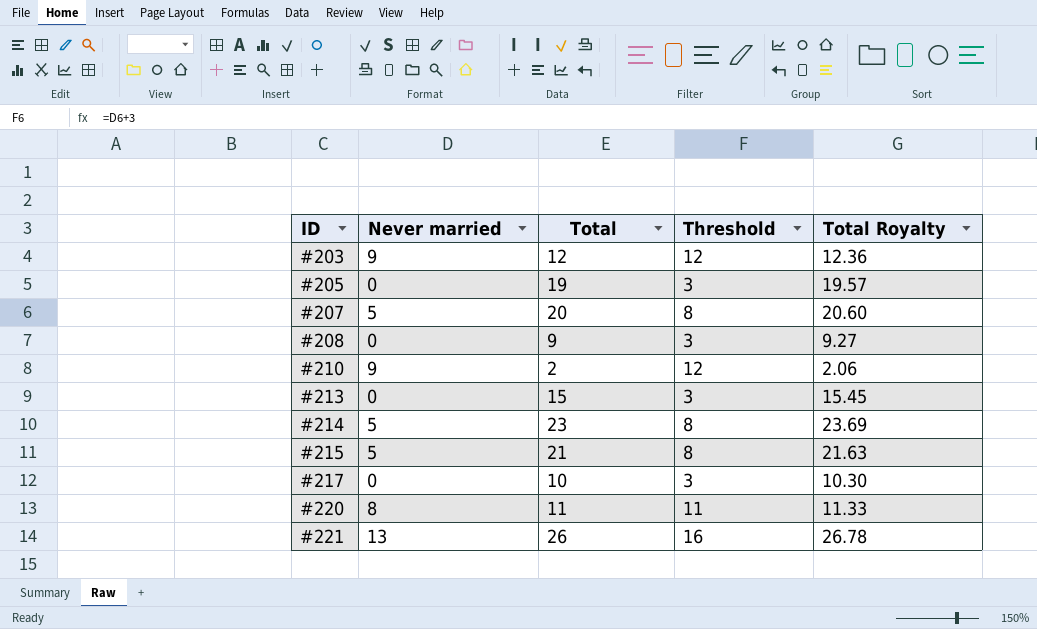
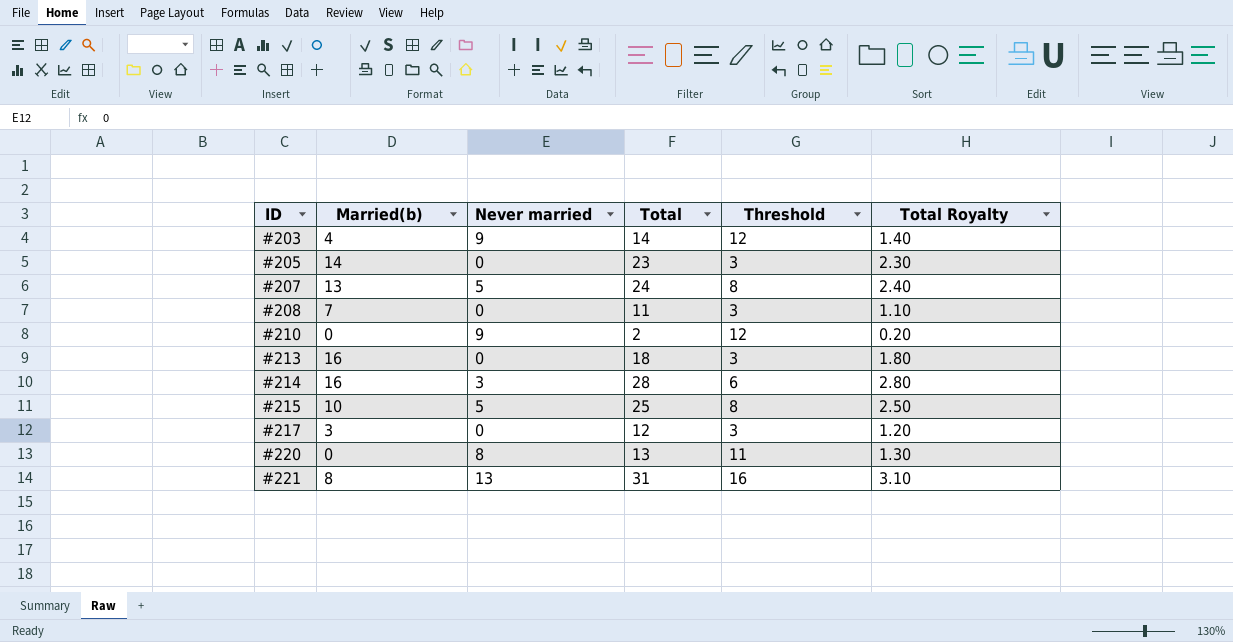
column Married(b) | position: none -> 2
column Total Royalty | formula: [Total] * 1.03 -> [Total] * 0.1
#203 | Total: 12 -> 14
#205 | Total: 19 -> 23
#207 | Total: 20 -> 24
#208 | Total: 9 -> 11
#213 | Total: 15 -> 18
#214 | Never married: 5 -> 3
#214 | Total: 23 -> 28
#214 | Threshold: 8 -> 6
#215 | Total: 21 -> 25
#217 | Total: 10 -> 12
#220 | Total: 11 -> 13
#221 | Total: 26 -> 31

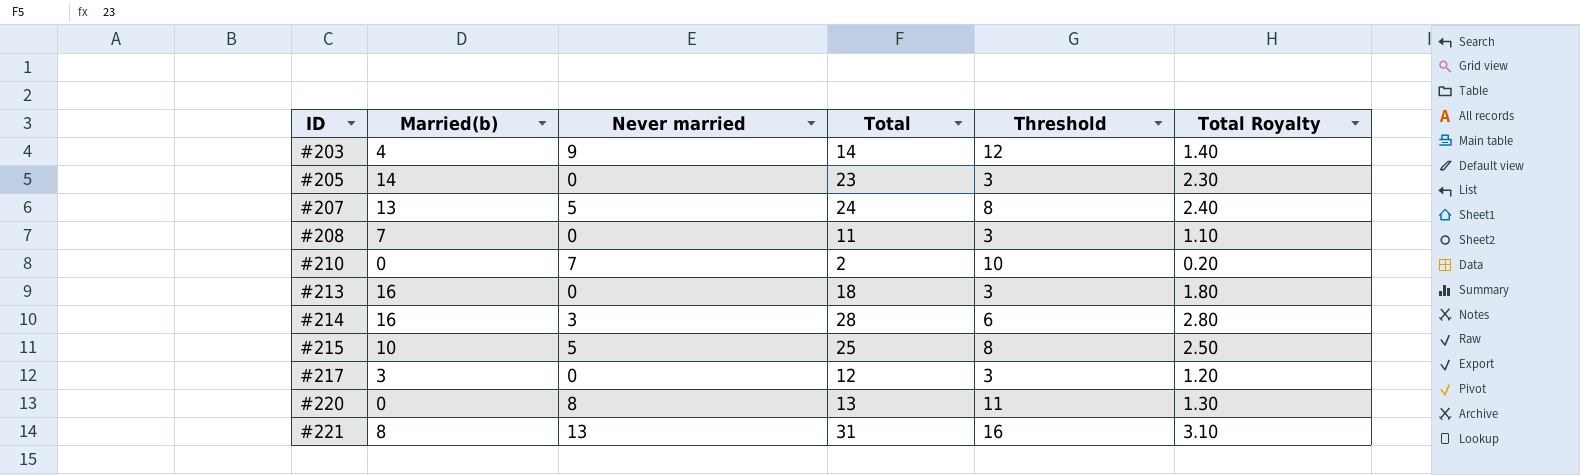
#210 | Never married: 9 -> 7
#210 | Threshold: 12 -> 10

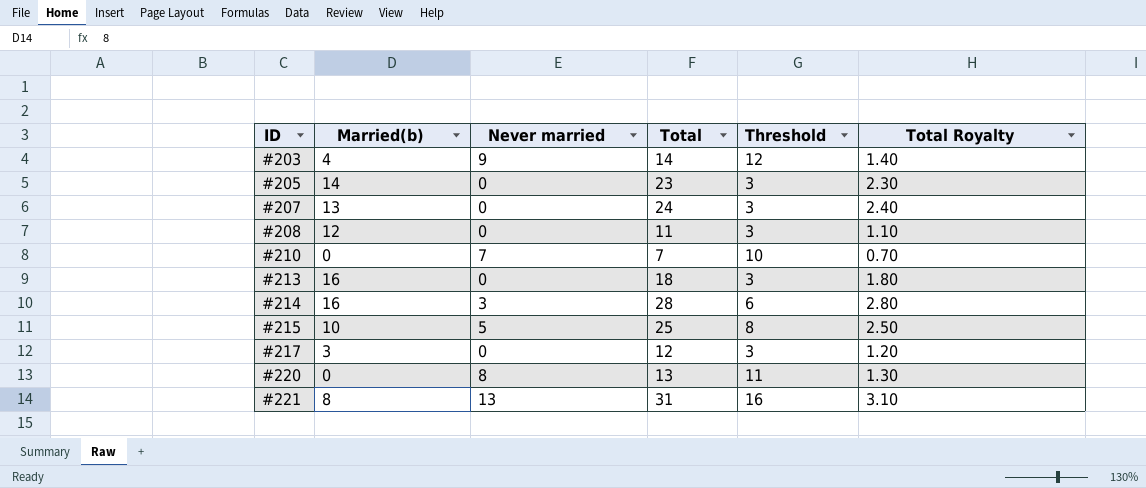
#207 | Never married: 5 -> 0
#207 | Threshold: 8 -> 3
#208 | Married(b): 7 -> 12
#210 | Total: 2 -> 7
#210 | Total Royalty: 0.20 -> 0.70

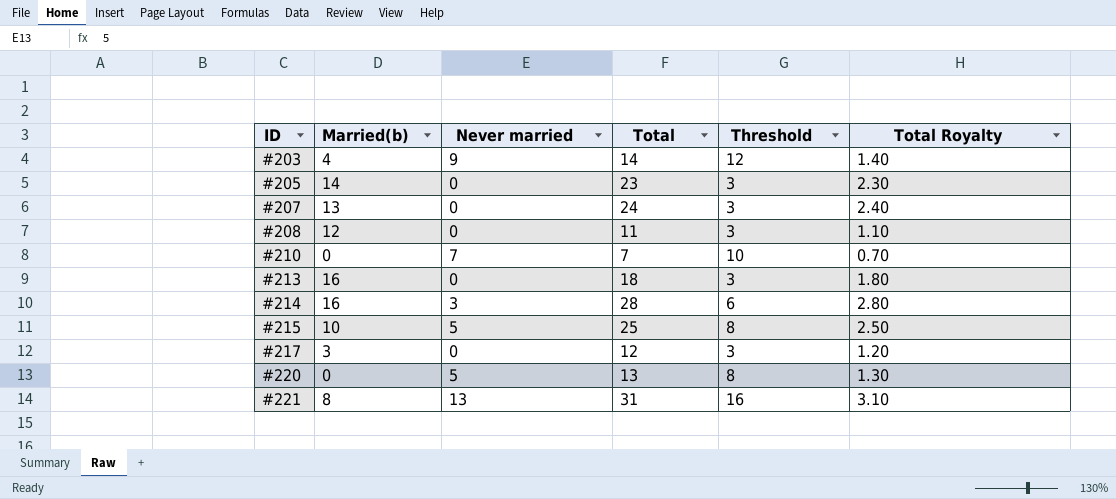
#220 | Never married: 8 -> 5
#220 | Threshold: 11 -> 8

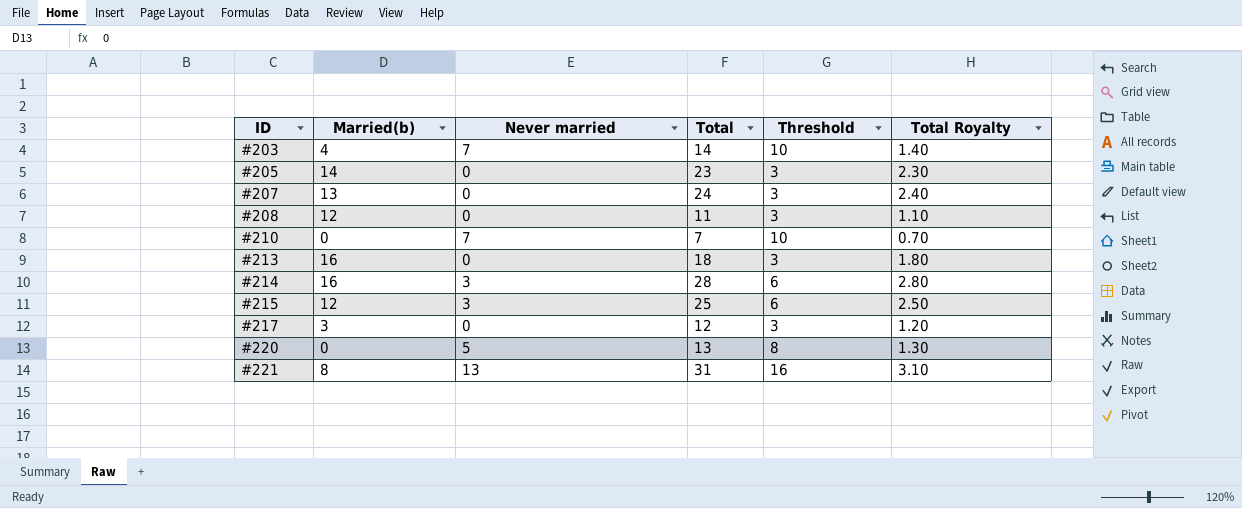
#203 | Never married: 9 -> 7
#203 | Threshold: 12 -> 10
#215 | Married(b): 10 -> 12
#215 | Never married: 5 -> 3
#215 | Threshold: 8 -> 6

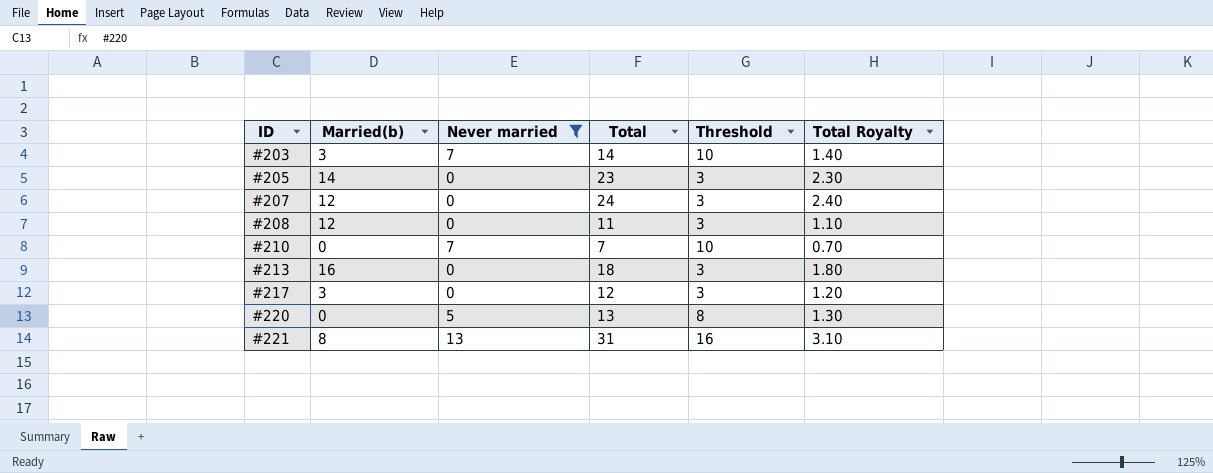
filter: none -> Never married != 3
#203 | Married(b): 4 -> 3
#207 | Married(b): 13 -> 12

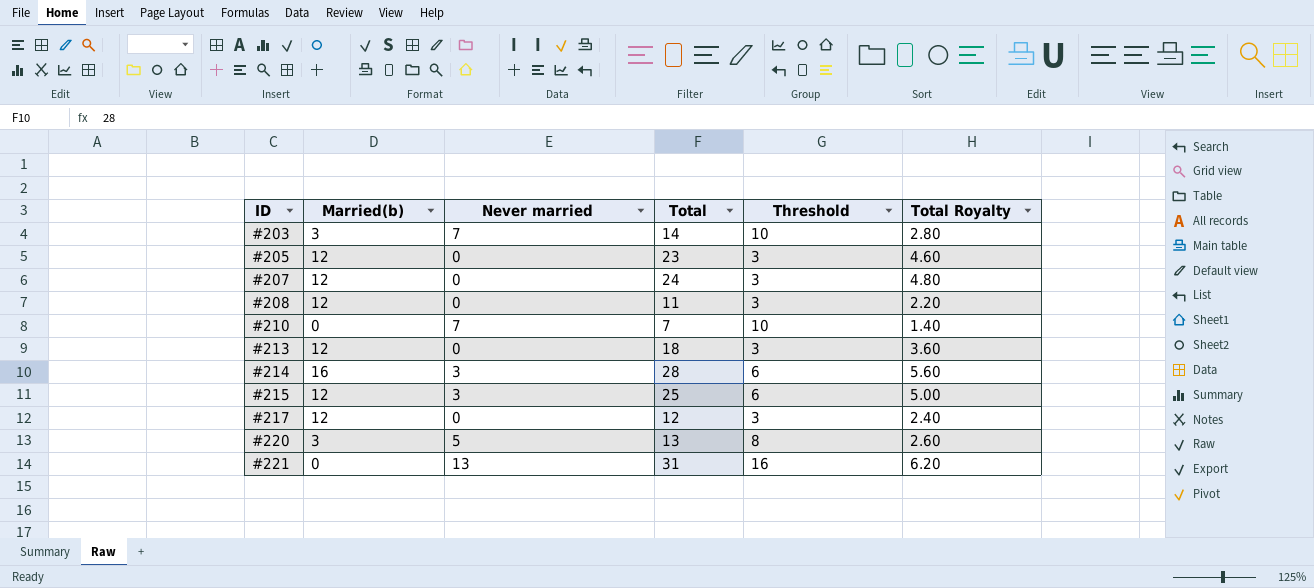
filter: Never married != 3 -> none
column Total Royalty | formula: [Total] * 0.1 -> [Total] * 0.2
#205 | Married(b): 14 -> 12
#213 | Married(b): 16 -> 12
#217 | Married(b): 3 -> 12
#220 | Married(b): 0 -> 3
#221 | Married(b): 8 -> 0

